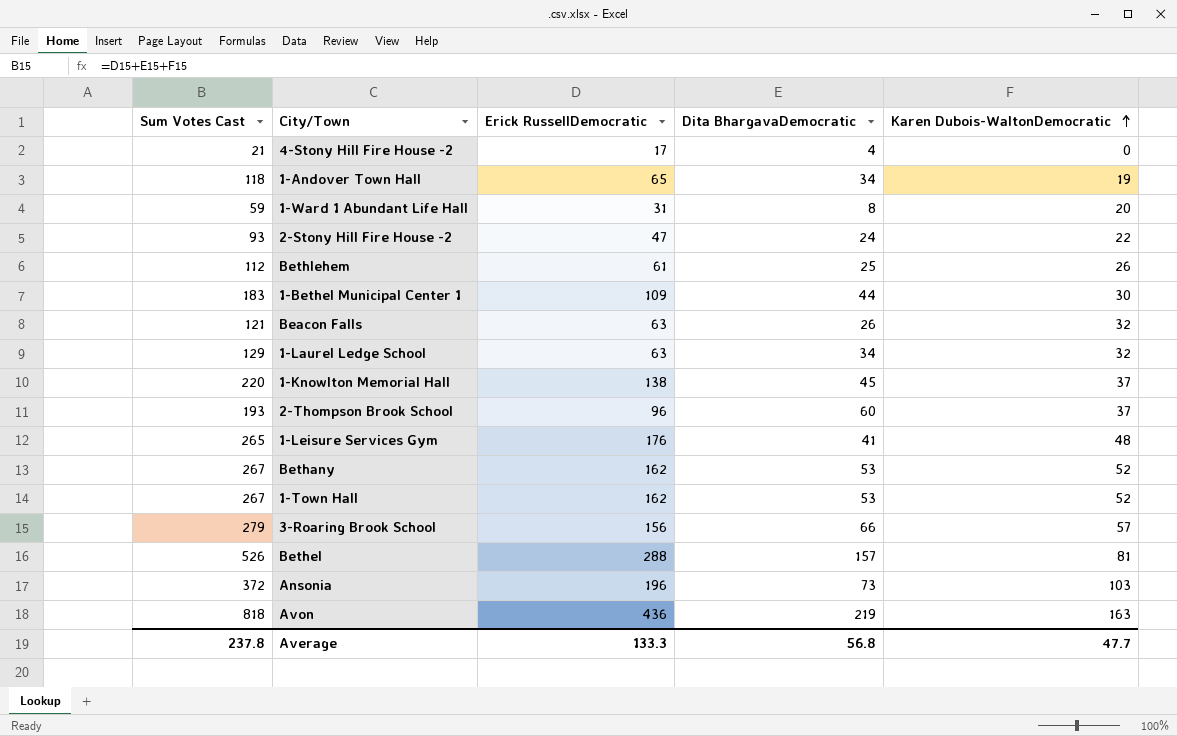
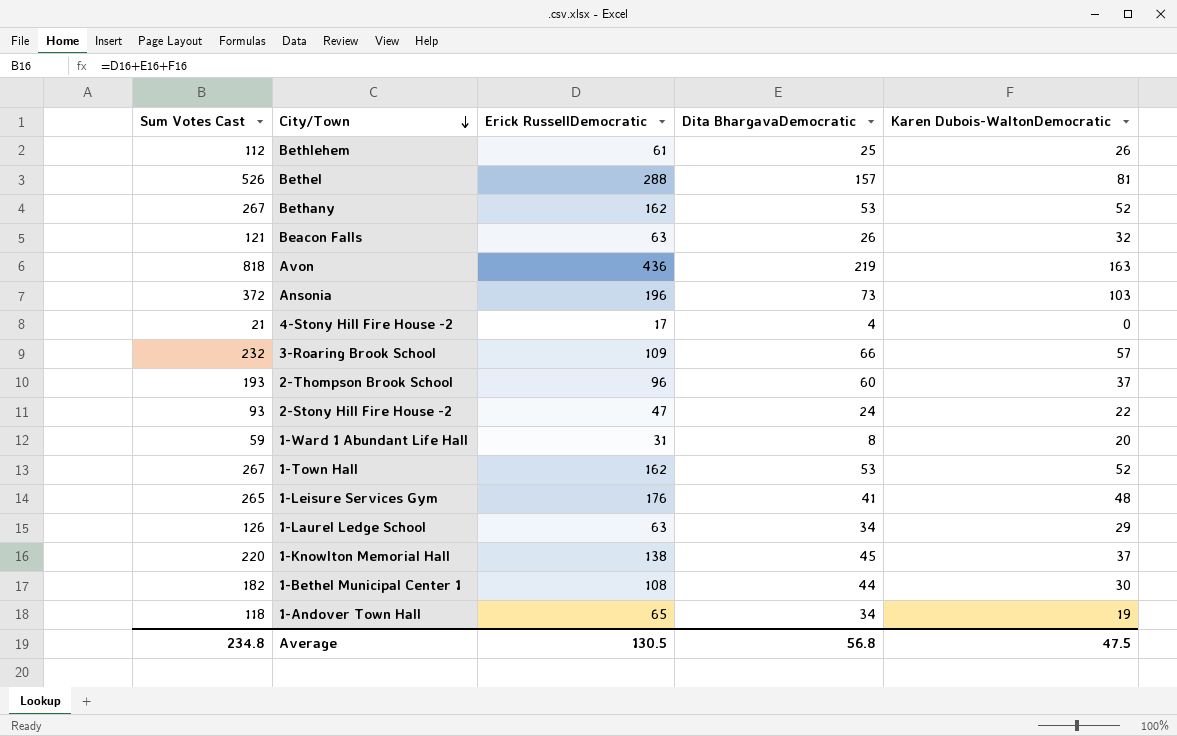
row order: Karen Dubois-WaltonDemocratic ascending -> City/Town descending
3-Roaring Brook School | Sum Votes Cast: 279 -> 232
3-Roaring Brook School | Erick RussellDemocratic: 156 -> 109
1-Laurel Ledge School | Sum Votes Cast: 129 -> 126
1-Laurel Ledge School | Karen Dubois-WaltonDemocratic: 32 -> 29
1-Bethel Municipal Center 1 | Sum Votes Cast: 183 -> 182
1-Bethel Municipal Center 1 | Erick RussellDemocratic: 109 -> 108
Average | Sum Votes Cast: 237.8 -> 234.8
Average | Erick RussellDemocratic: 133.3 -> 130.5
Average | Karen Dubois-WaltonDemocratic: 47.7 -> 47.5

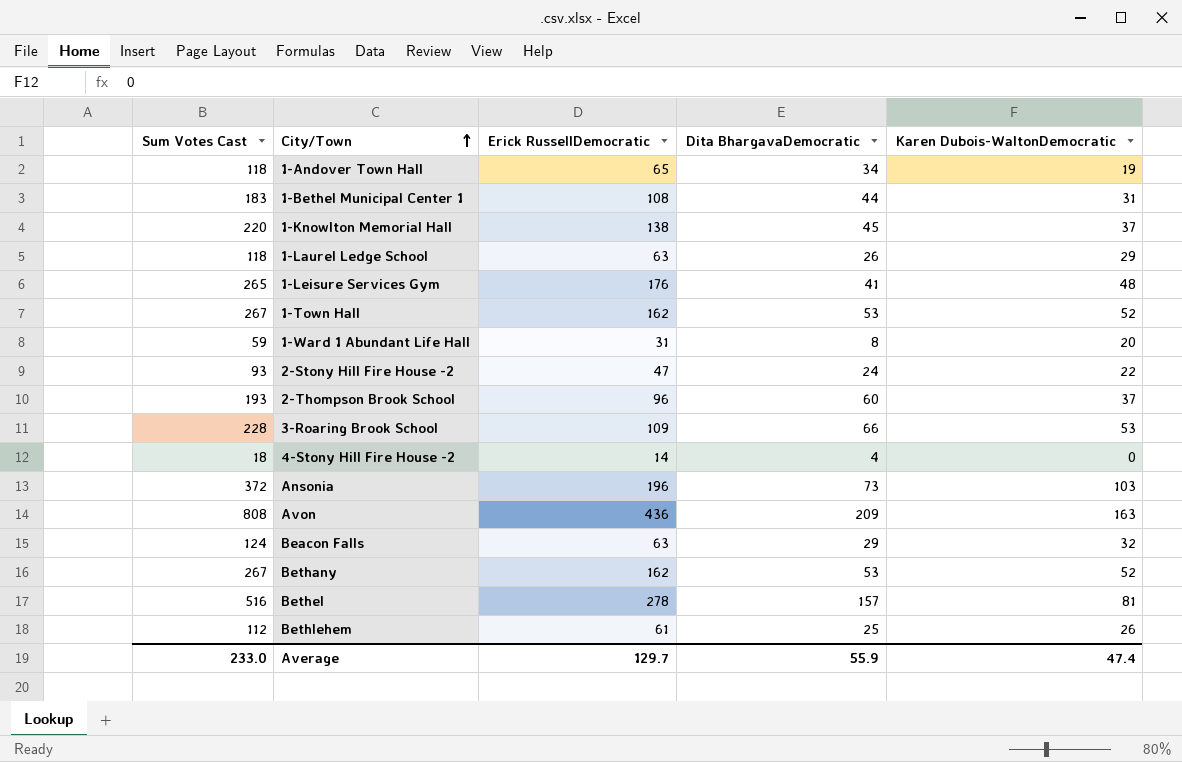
row order: City/Town descending -> City/Town ascending
1-Bethel Municipal Center 1 | Sum Votes Cast: 182 -> 183
1-Bethel Municipal Center 1 | Karen Dubois-WaltonDemocratic: 30 -> 31
1-Laurel Ledge School | Sum Votes Cast: 126 -> 118
1-Laurel Ledge School | Dita BhargavaDemocratic: 34 -> 26
3-Roaring Brook School | Sum Votes Cast: 232 -> 228
3-Roaring Brook School | Karen Dubois-WaltonDemocratic: 57 -> 53
4-Stony Hill Fire House -2 | Sum Votes Cast: 21 -> 18
4-Stony Hill Fire House -2 | Erick RussellDemocratic: 17 -> 14
Avon | Sum Votes Cast: 818 -> 808
Avon | Dita BhargavaDemocratic: 219 -> 209
Beacon Falls | Sum Votes Cast: 121 -> 124
Beacon Falls | Dita BhargavaDemocratic: 26 -> 29
Bethel | Sum Votes Cast: 526 -> 516
Bethel | Erick RussellDemocratic: 288 -> 278
Average | Sum Votes Cast: 234.8 -> 233.0
Average | Erick RussellDemocratic: 130.5 -> 129.7
Average | Dita BhargavaDemocratic: 56.8 -> 55.9
Average | Karen Dubois-WaltonDemocratic: 47.5 -> 47.4

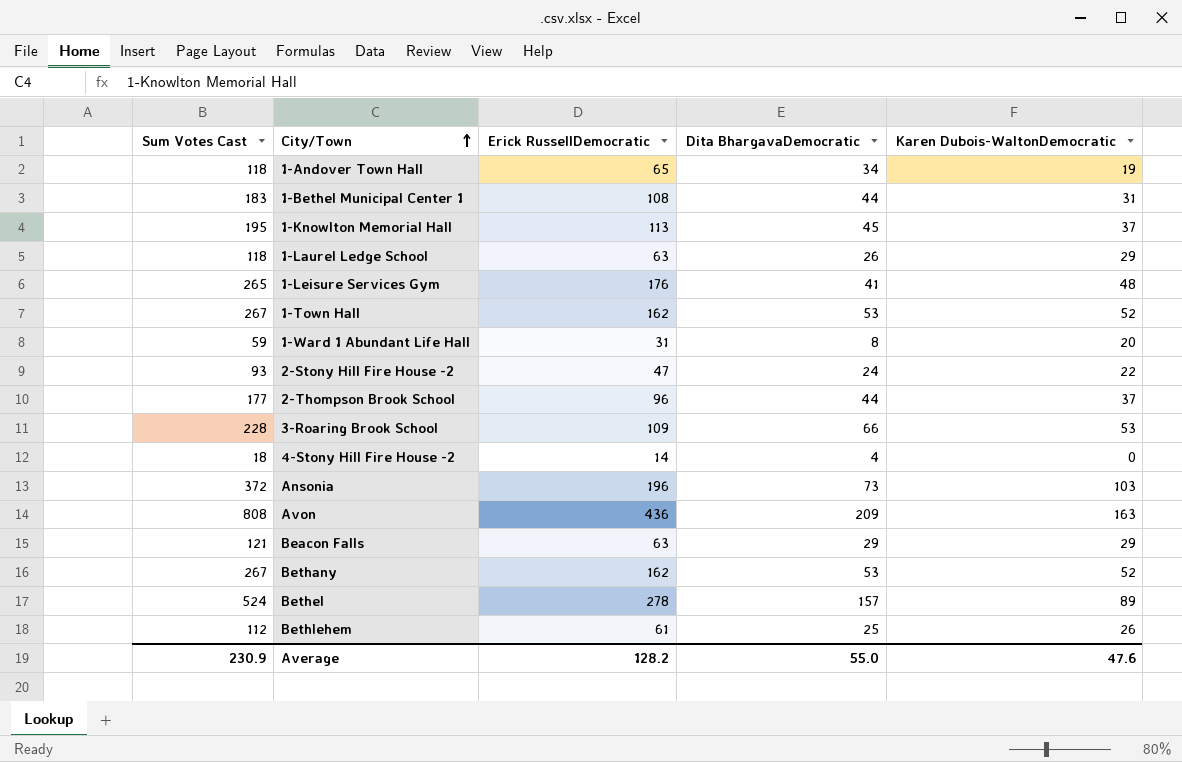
1-Knowlton Memorial Hall | Sum Votes Cast: 220 -> 195
1-Knowlton Memorial Hall | Erick RussellDemocratic: 138 -> 113
2-Thompson Brook School | Sum Votes Cast: 193 -> 177
2-Thompson Brook School | Dita BhargavaDemocratic: 60 -> 44
Beacon Falls | Sum Votes Cast: 124 -> 121
Beacon Falls | Karen Dubois-WaltonDemocratic: 32 -> 29
Bethel | Sum Votes Cast: 516 -> 524
Bethel | Karen Dubois-WaltonDemocratic: 81 -> 89
Average | Sum Votes Cast: 233.0 -> 230.9
Average | Erick RussellDemocratic: 129.7 -> 128.2
Average | Dita BhargavaDemocratic: 55.9 -> 55.0
Average | Karen Dubois-WaltonDemocratic: 47.4 -> 47.6

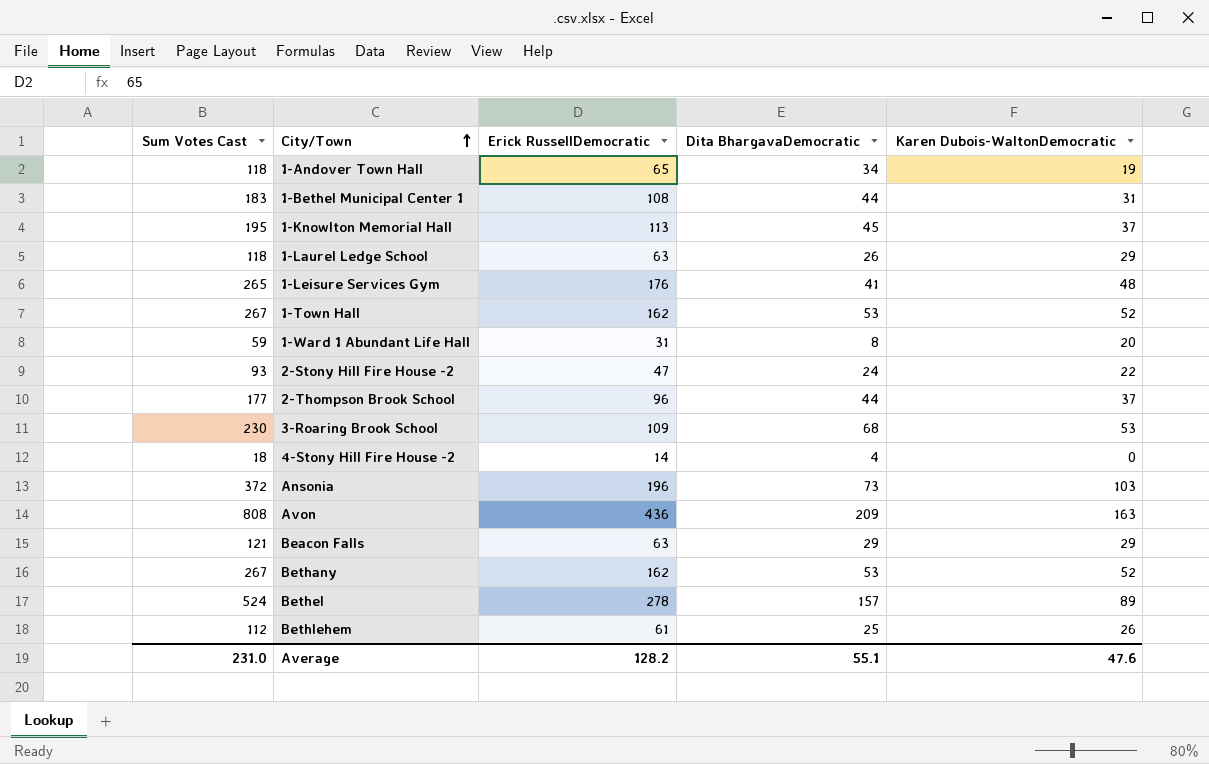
3-Roaring Brook School | Sum Votes Cast: 228 -> 230
3-Roaring Brook School | Dita BhargavaDemocratic: 66 -> 68
Average | Sum Votes Cast: 230.9 -> 231.0
Average | Dita BhargavaDemocratic: 55.0 -> 55.1

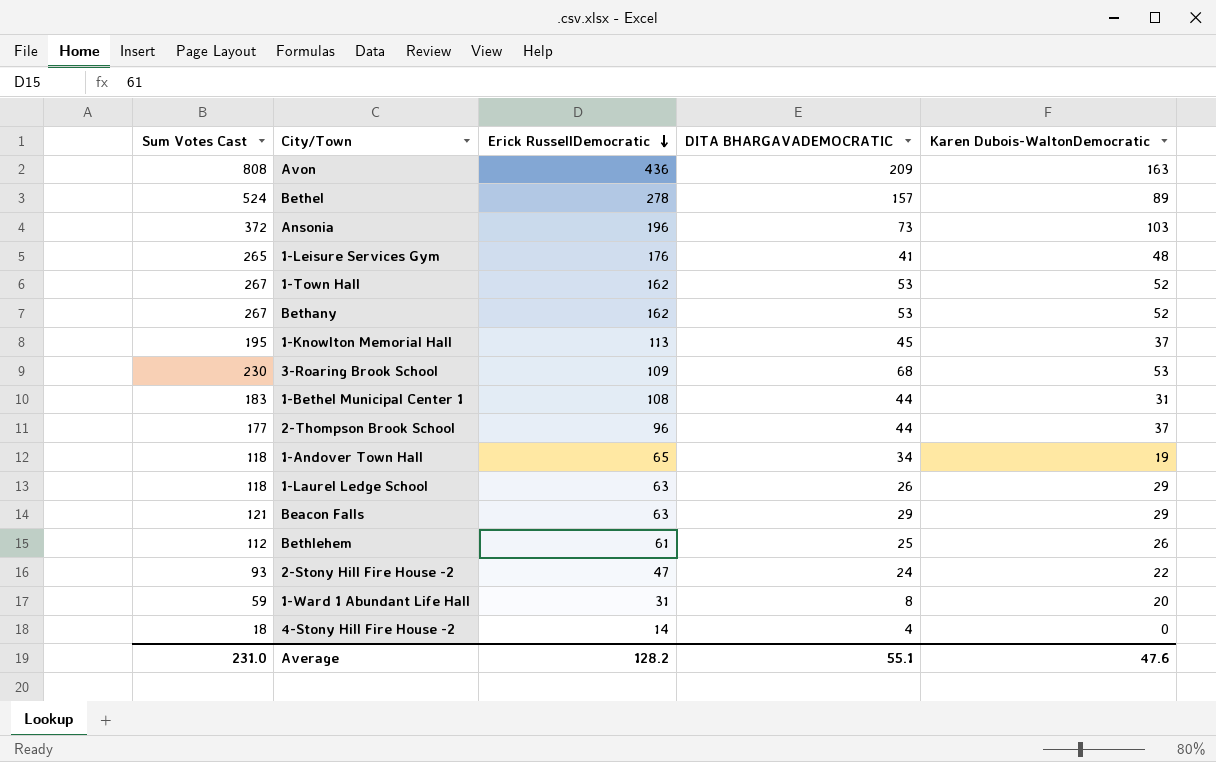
row order: City/Town ascending -> Erick RussellDemocratic descending
column name: Dita BhargavaDemocratic -> DITA BHARGAVADEMOCRATIC

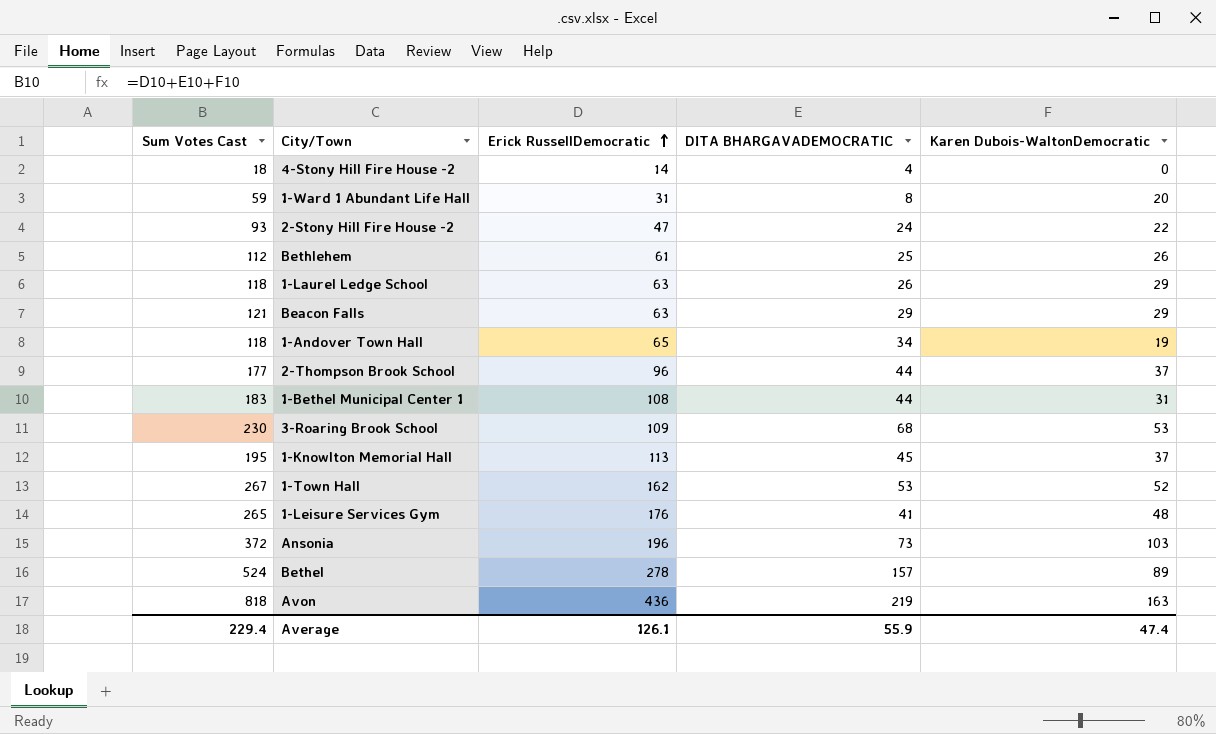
row order: Erick RussellDemocratic descending -> Erick RussellDemocratic ascending
row Bethany: 267 | 162 | 53 | 52 -> none
Avon | Sum Votes Cast: 808 -> 818
Avon | DITA BHARGAVADEMOCRATIC: 209 -> 219
Average | Sum Votes Cast: 231.0 -> 229.4
Average | Erick RussellDemocratic: 128.2 -> 126.1
Average | DITA BHARGAVADEMOCRATIC: 55.1 -> 55.9
Average | Karen Dubois-WaltonDemocratic: 47.6 -> 47.4

